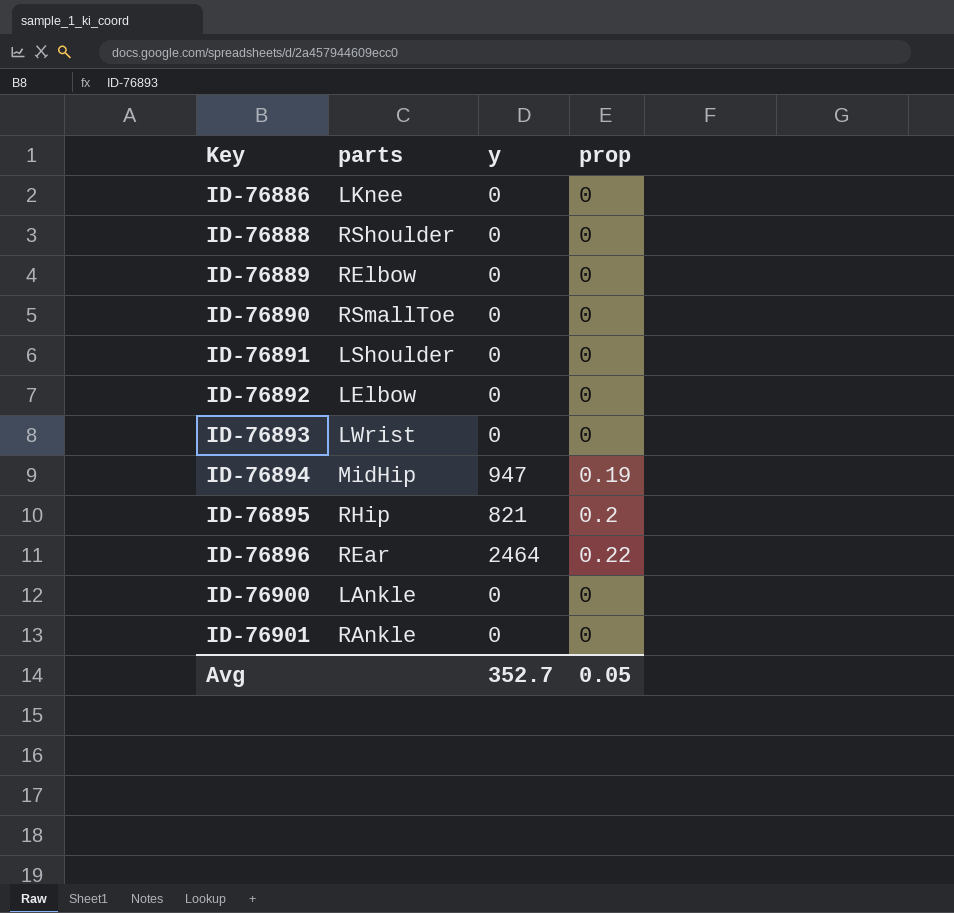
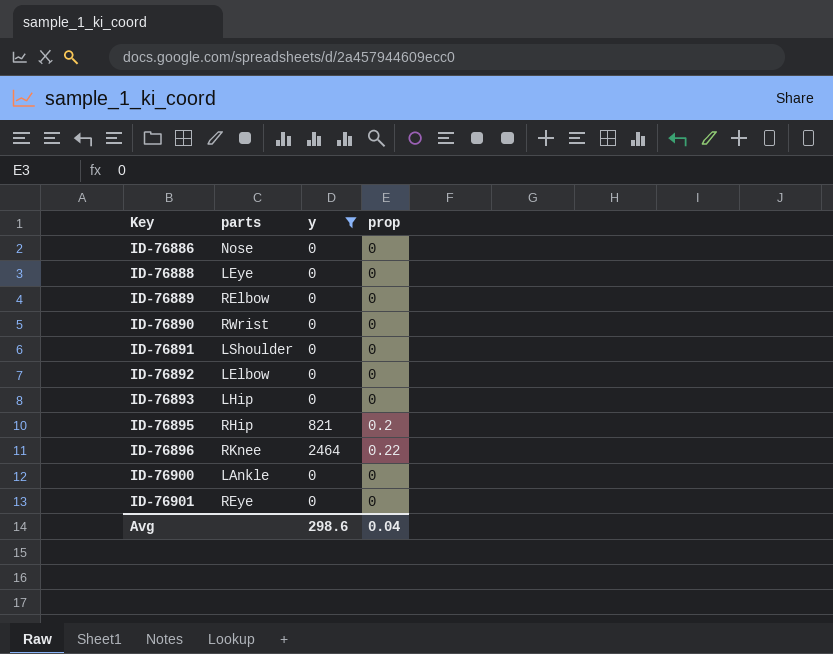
filter: none -> y != 947
ID-76886 | parts: LKnee -> Nose
ID-76888 | parts: RShoulder -> LEye
ID-76890 | parts: RSmallToe -> RWrist
ID-76893 | parts: LWrist -> LHip
ID-76896 | parts: REar -> RKnee
ID-76901 | parts: RAnkle -> REye
Avg | y: 352.7 -> 298.6
Avg | prop: 0.05 -> 0.04

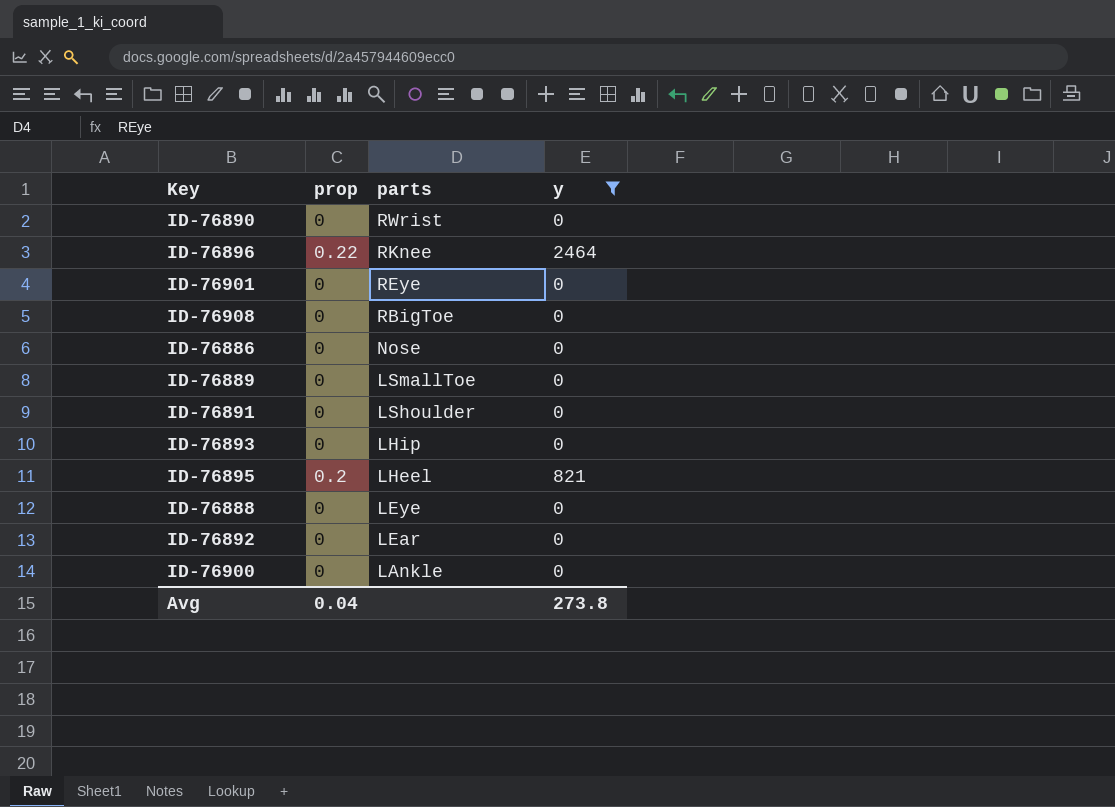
row order: Key ascending -> parts descending
column prop | position: 4 -> 2
row ID-76908: none -> 0 | RBigToe | 0
ID-76889 | parts: RElbow -> LSmallToe
ID-76895 | parts: RHip -> LHeel
ID-76892 | parts: LElbow -> LEar
Avg | y: 298.6 -> 273.8

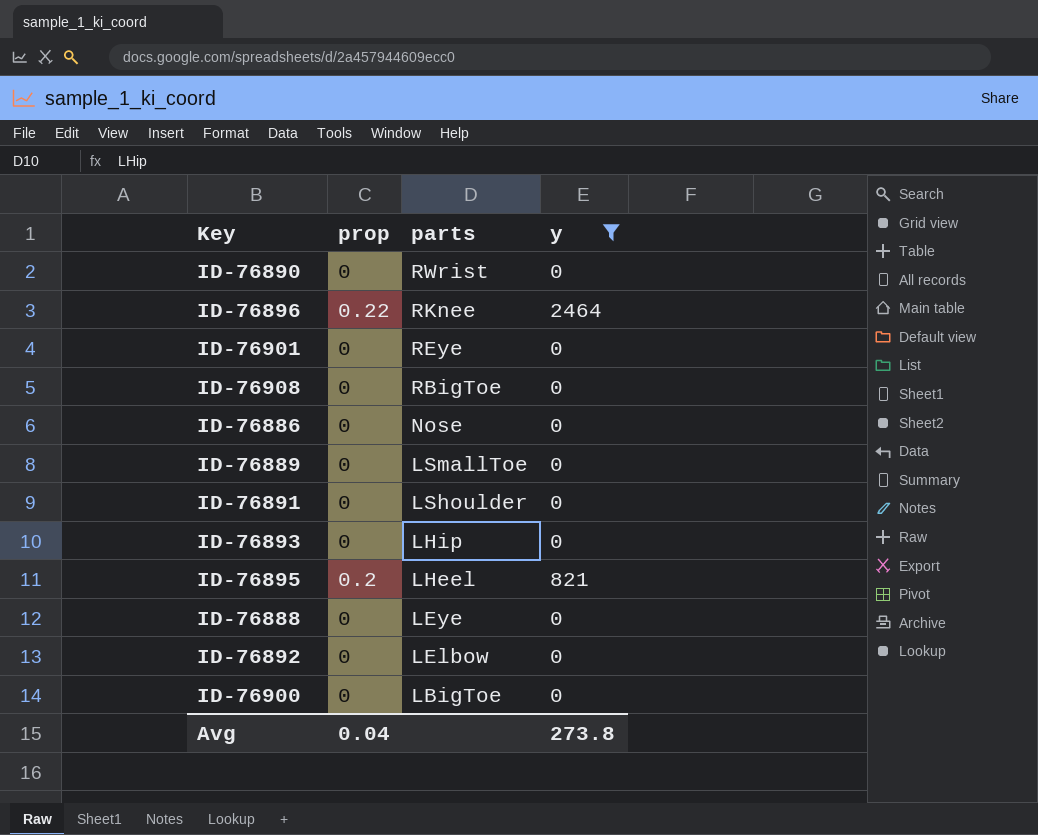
ID-76892 | parts: LEar -> LElbow
ID-76900 | parts: LAnkle -> LBigToe

